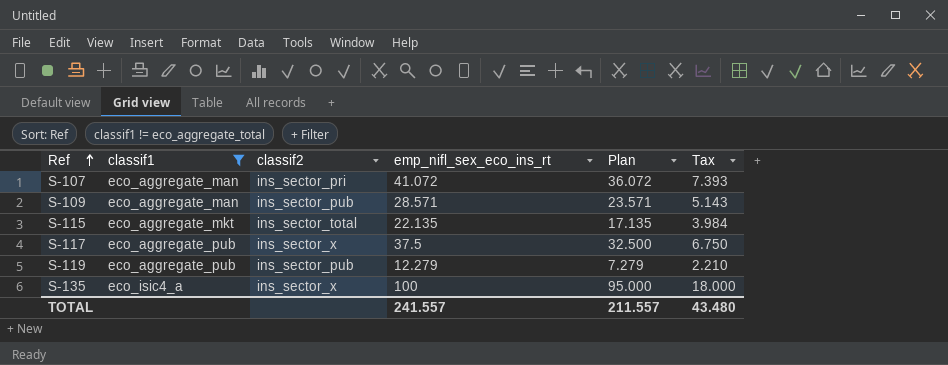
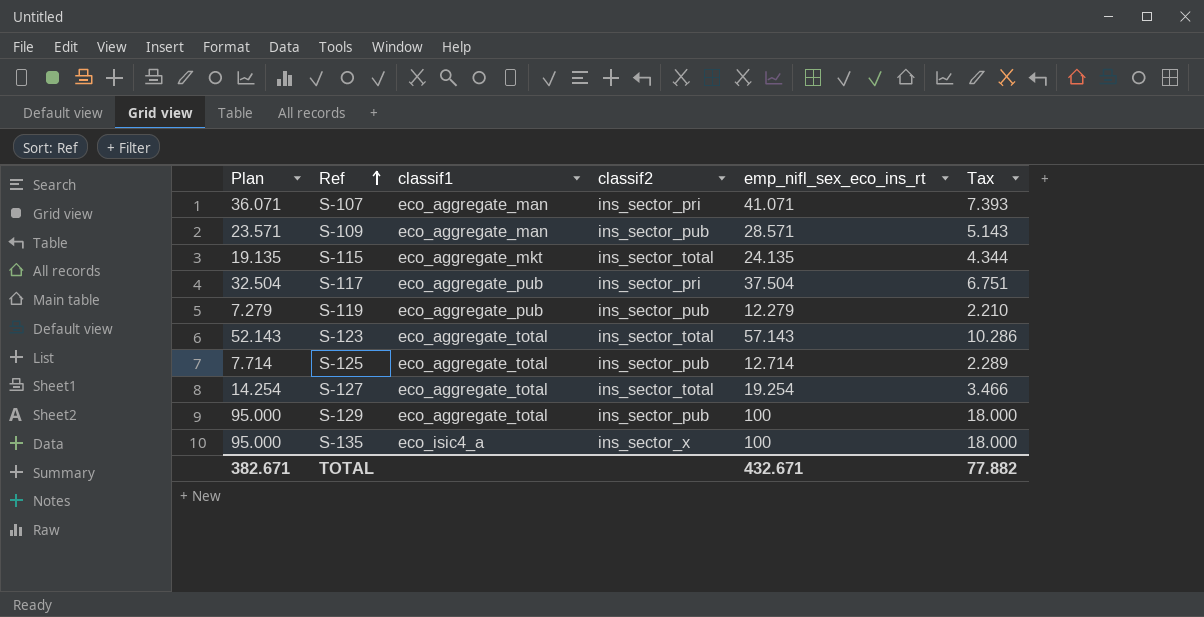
filter: classif1 != eco_aggregate_total -> none
column Plan | position: 5 -> 1
S-107 | Plan: 36.072 -> 36.071
S-107 | emp_nifl_sex_eco_ins_rt: 41.072 -> 41.071
S-115 | Plan: 17.135 -> 19.135
S-115 | emp_nifl_sex_eco_ins_rt: 22.135 -> 24.135
S-115 | Tax: 3.984 -> 4.344
S-117 | Plan: 32.500 -> 32.504
S-117 | classif2: ins_sector_x -> ins_sector_pri
S-117 | emp_nifl_sex_eco_ins_rt: 37.5 -> 37.504
S-117 | Tax: 6.750 -> 6.751
TOTAL | Plan: 211.557 -> 382.671
TOTAL | emp_nifl_sex_eco_ins_rt: 241.557 -> 432.671
TOTAL | Tax: 43.480 -> 77.882

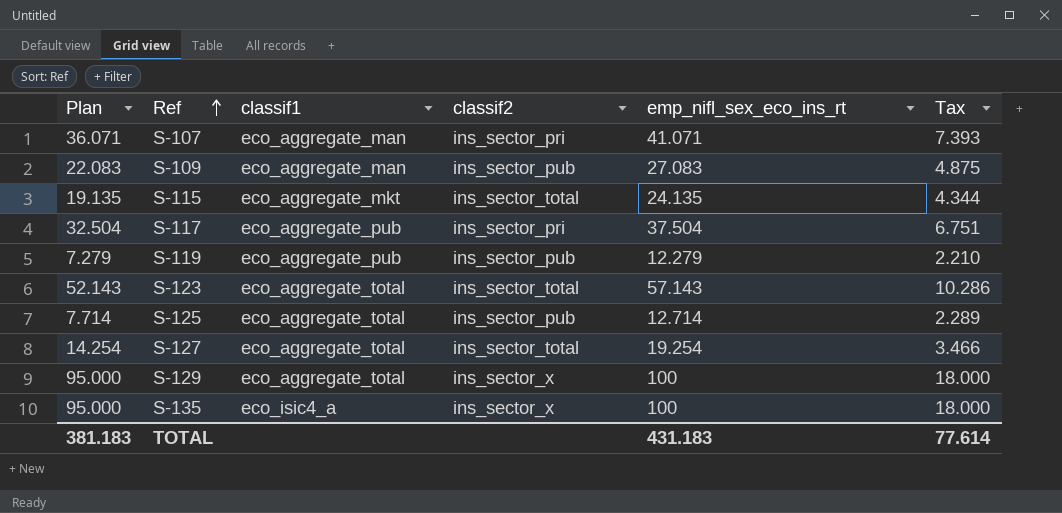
S-109 | Plan: 23.571 -> 22.083
S-109 | emp_nifl_sex_eco_ins_rt: 28.571 -> 27.083
S-109 | Tax: 5.143 -> 4.875
S-129 | classif2: ins_sector_pub -> ins_sector_x
TOTAL | Plan: 382.671 -> 381.183
TOTAL | emp_nifl_sex_eco_ins_rt: 432.671 -> 431.183
TOTAL | Tax: 77.882 -> 77.614

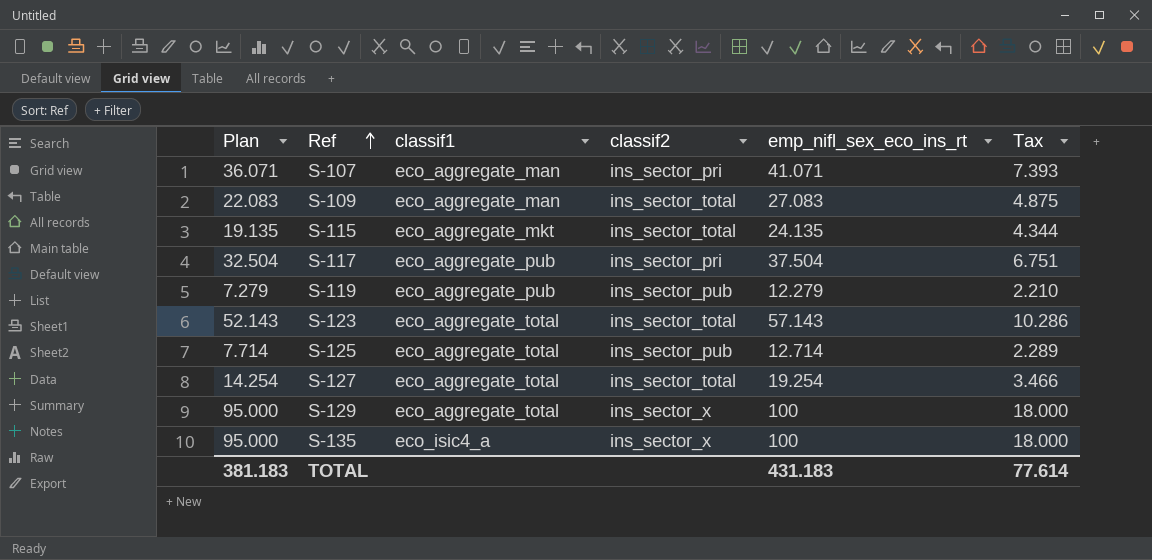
S-109 | classif2: ins_sector_pub -> ins_sector_total

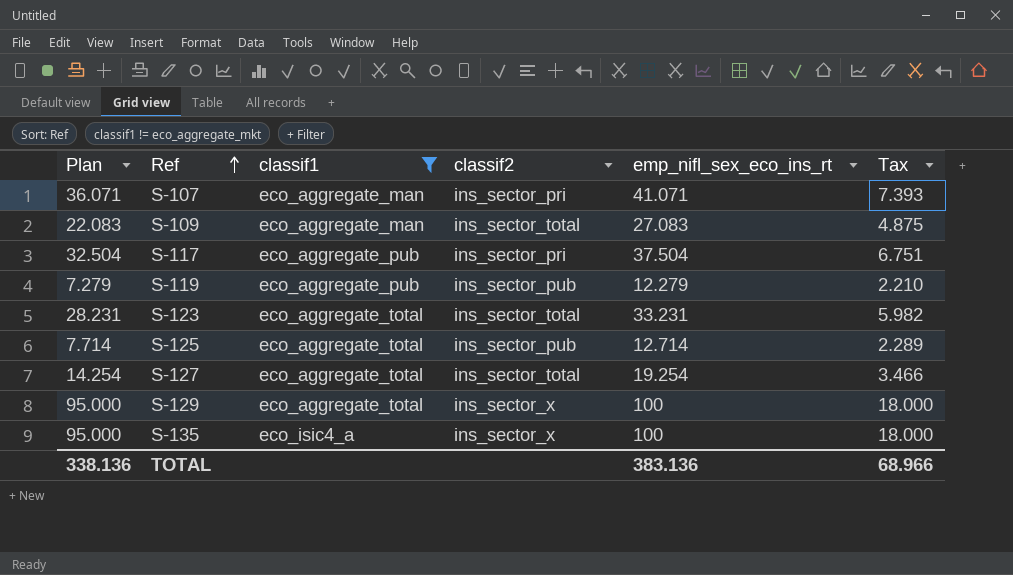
filter: none -> classif1 != eco_aggregate_mkt
S-123 | Plan: 52.143 -> 28.231
S-123 | emp_nifl_sex_eco_ins_rt: 57.143 -> 33.231
S-123 | Tax: 10.286 -> 5.982
TOTAL | Plan: 381.183 -> 338.136
TOTAL | emp_nifl_sex_eco_ins_rt: 431.183 -> 383.136
TOTAL | Tax: 77.614 -> 68.966

